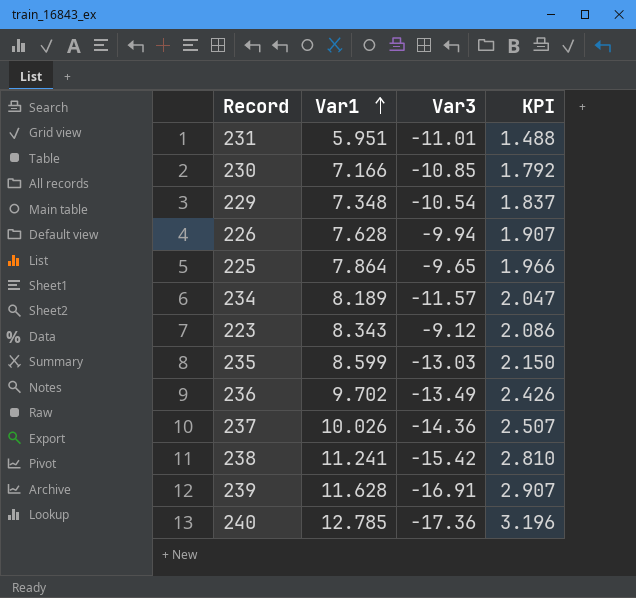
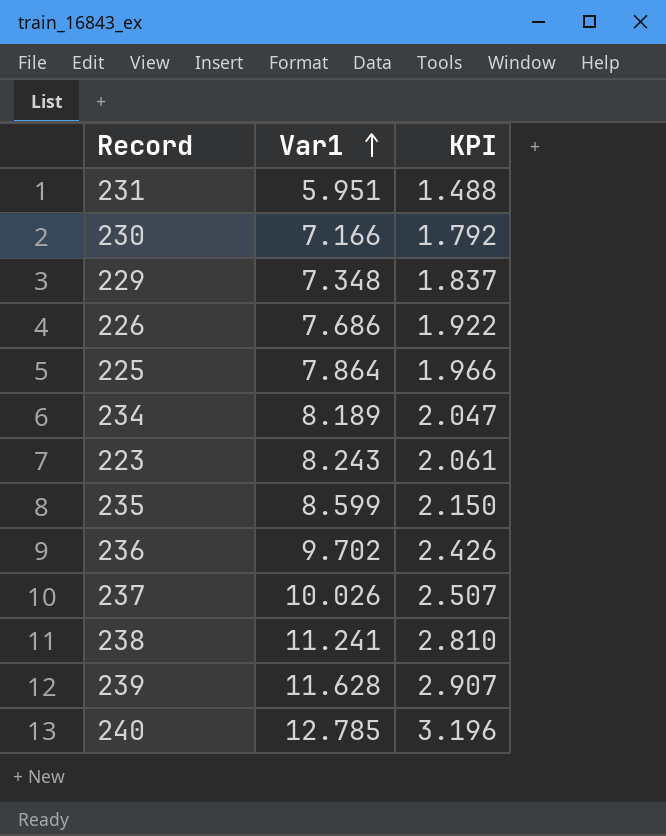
column Var3 | position: 3 -> none
226 | Var1: 7.628 -> 7.686
226 | KPI: 1.907 -> 1.922
223 | Var1: 8.343 -> 8.243
223 | KPI: 2.086 -> 2.061

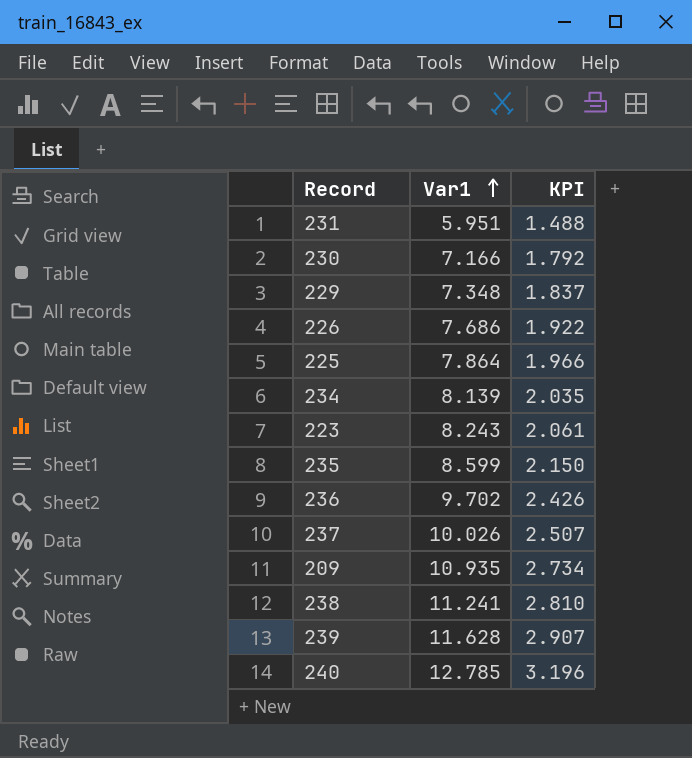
234 | Var1: 8.189 -> 8.139
234 | KPI: 2.047 -> 2.035
row 209: none -> 10.935 | 2.734

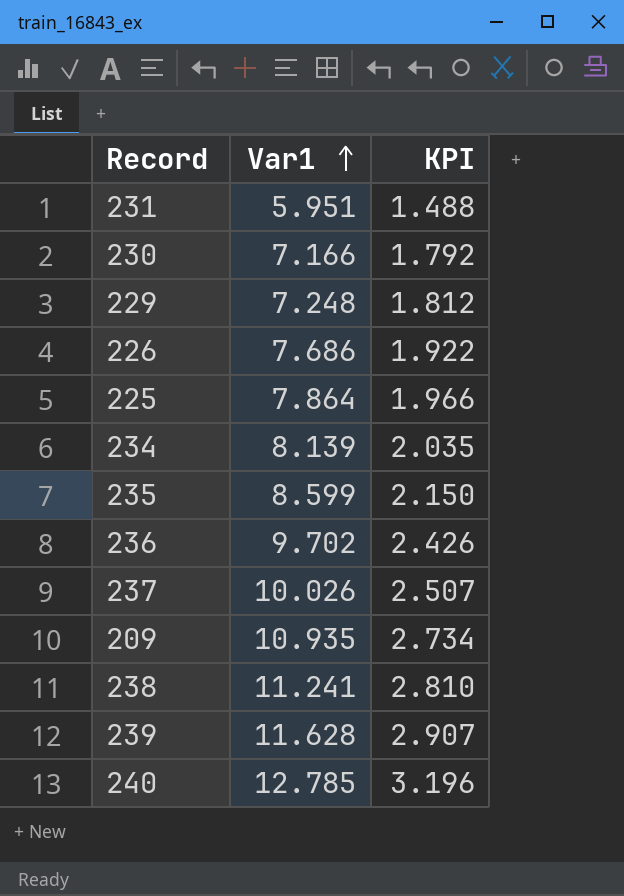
row 223: 8.243 | 2.061 -> none
229 | Var1: 7.348 -> 7.248
229 | KPI: 1.837 -> 1.812

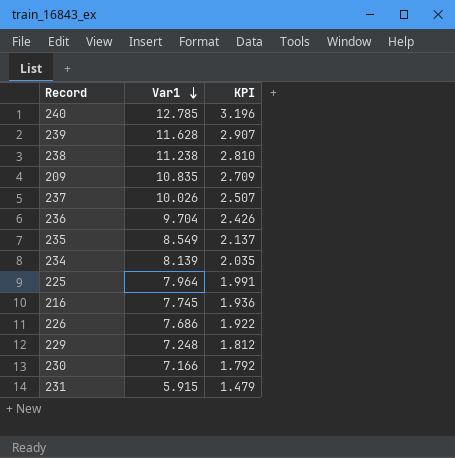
row order: Var1 ascending -> Var1 descending
238 | Var1: 11.241 -> 11.238
209 | Var1: 10.935 -> 10.835
209 | KPI: 2.734 -> 2.709
236 | Var1: 9.702 -> 9.704
235 | Var1: 8.599 -> 8.549
235 | KPI: 2.150 -> 2.137
225 | Var1: 7.864 -> 7.964
225 | KPI: 1.966 -> 1.991
row 216: none -> 7.745 | 1.936
231 | Var1: 5.951 -> 5.915
231 | KPI: 1.488 -> 1.479

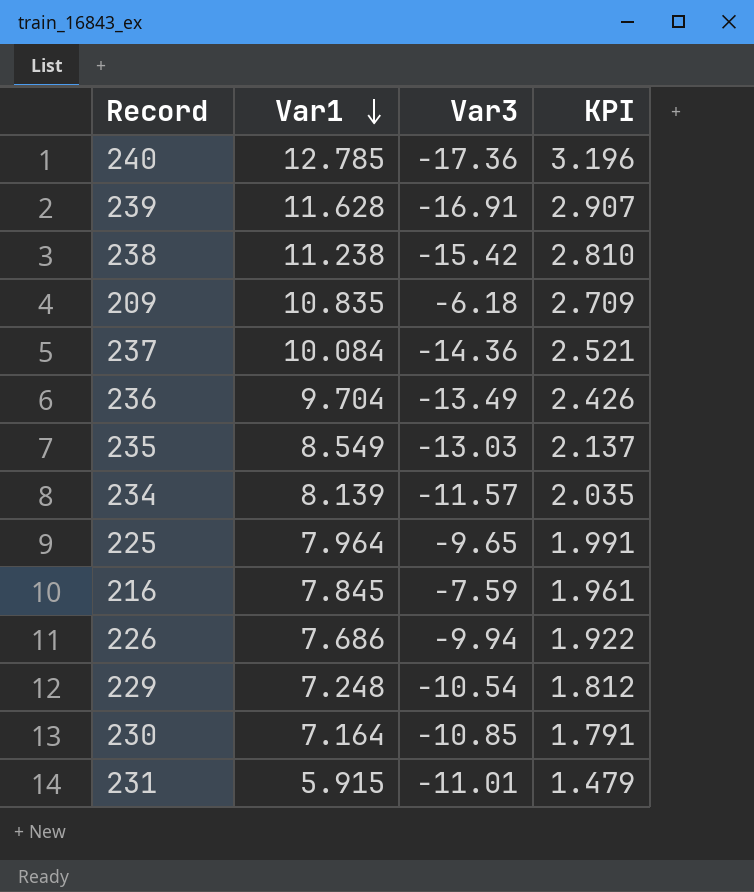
column Var3 | position: none -> 3
237 | Var1: 10.026 -> 10.084
237 | KPI: 2.507 -> 2.521
216 | Var1: 7.745 -> 7.845
216 | KPI: 1.936 -> 1.961
230 | Var1: 7.166 -> 7.164
230 | KPI: 1.792 -> 1.791

